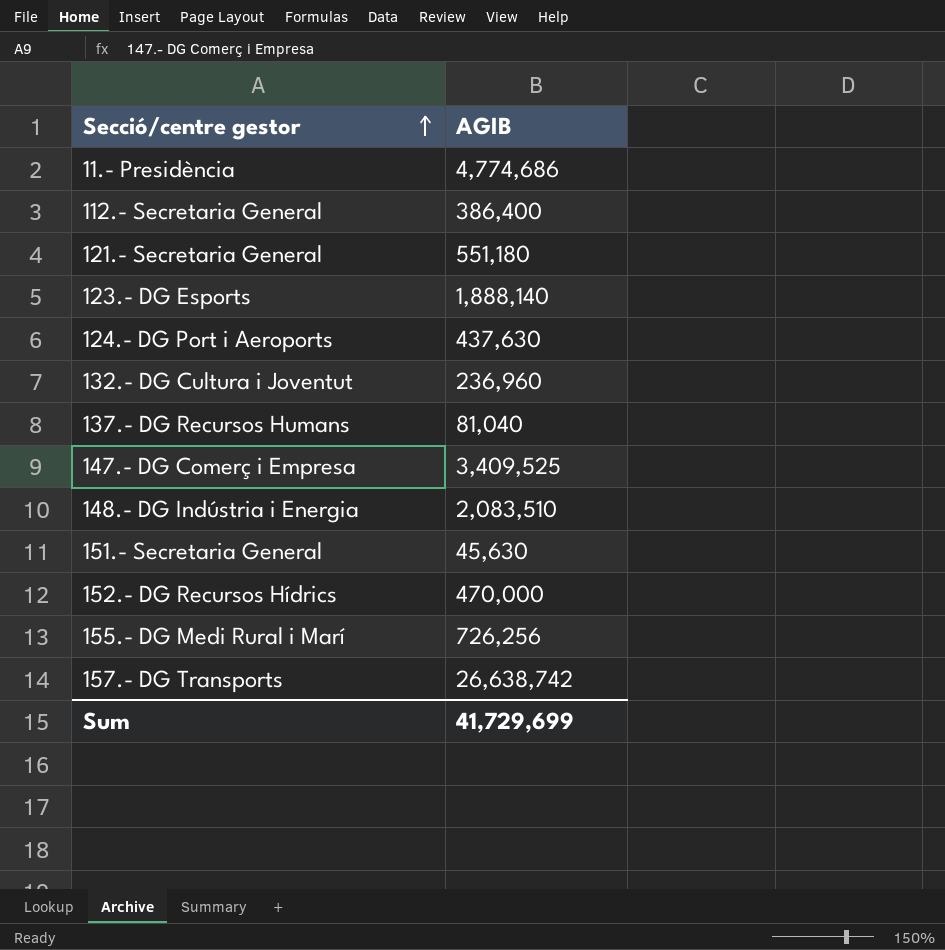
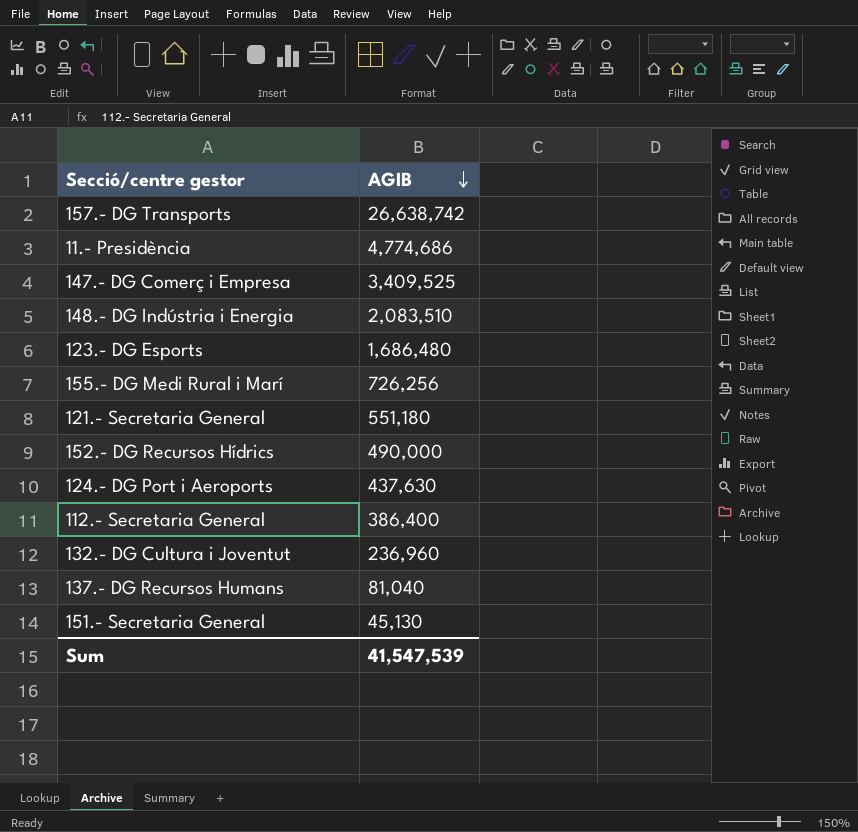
row order: Secció/centre gestor ascending -> AGIB descending
123.- DG Esports | AGIB: 1,888,140 -> 1,686,480
152.- DG Recursos Hídrics | AGIB: 470,000 -> 490,000
151.- Secretaria General | AGIB: 45,630 -> 45,130
Sum | AGIB: 41,729,699 -> 41,547,539

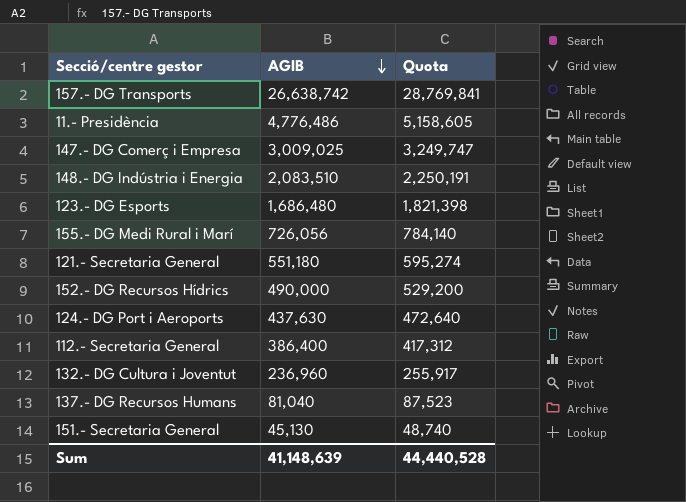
column Quota | formula: none -> [AGIB] * 1.08
11.- Presidència | AGIB: 4,774,686 -> 4,776,486
147.- DG Comerç i Empresa | AGIB: 3,409,525 -> 3,009,025
155.- DG Medi Rural i Marí | AGIB: 726,256 -> 726,056
Sum | AGIB: 41,547,539 -> 41,148,639

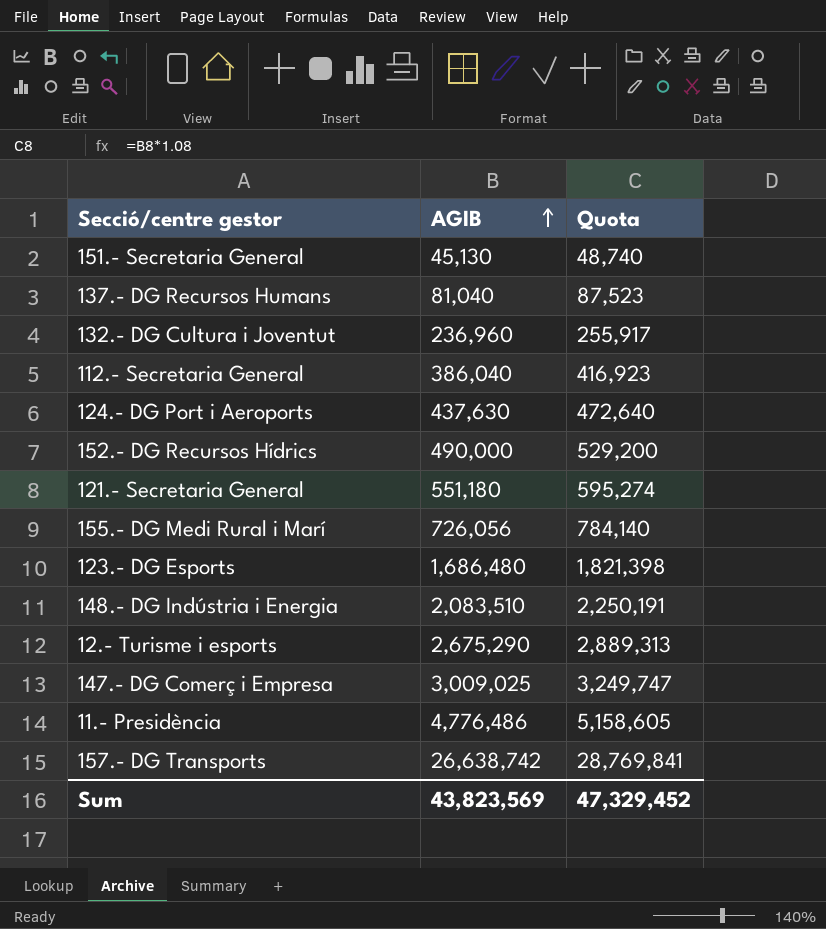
row order: AGIB descending -> AGIB ascending
112.- Secretaria General | AGIB: 386,400 -> 386,040
112.- Secretaria General | Quota: 417,312 -> 416,923
row 12.- Turisme i esports: none -> 2,675,290 | 2,889,313
Sum | AGIB: 41,148,639 -> 43,823,569
Sum | Quota: 44,440,528 -> 47,329,452

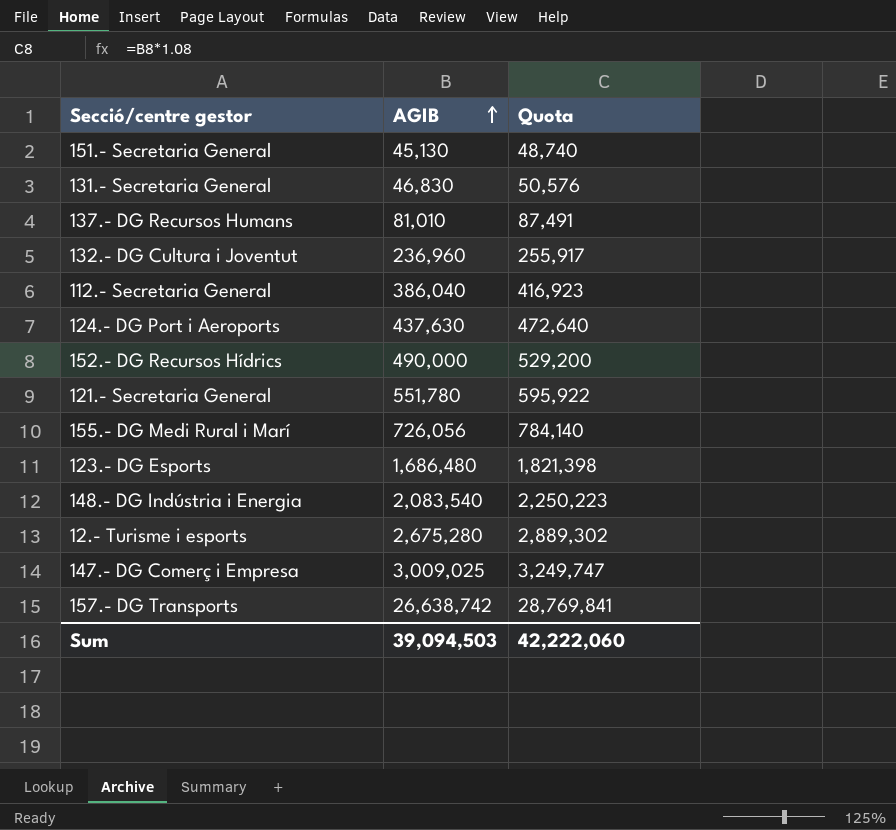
row 11.- Presidència: 4,776,486 | 5,158,605 -> none
row 131.- Secretaria General: none -> 46,830 | 50,576
137.- DG Recursos Humans | AGIB: 81,040 -> 81,010
137.- DG Recursos Humans | Quota: 87,523 -> 87,491
121.- Secretaria General | AGIB: 551,180 -> 551,780
121.- Secretaria General | Quota: 595,274 -> 595,922
148.- DG Indústria i Energia | AGIB: 2,083,510 -> 2,083,540
148.- DG Indústria i Energia | Quota: 2,250,191 -> 2,250,223
12.- Turisme i esports | AGIB: 2,675,290 -> 2,675,280
12.- Turisme i esports | Quota: 2,889,313 -> 2,889,302
Sum | AGIB: 43,823,569 -> 39,094,503
Sum | Quota: 47,329,452 -> 42,222,060

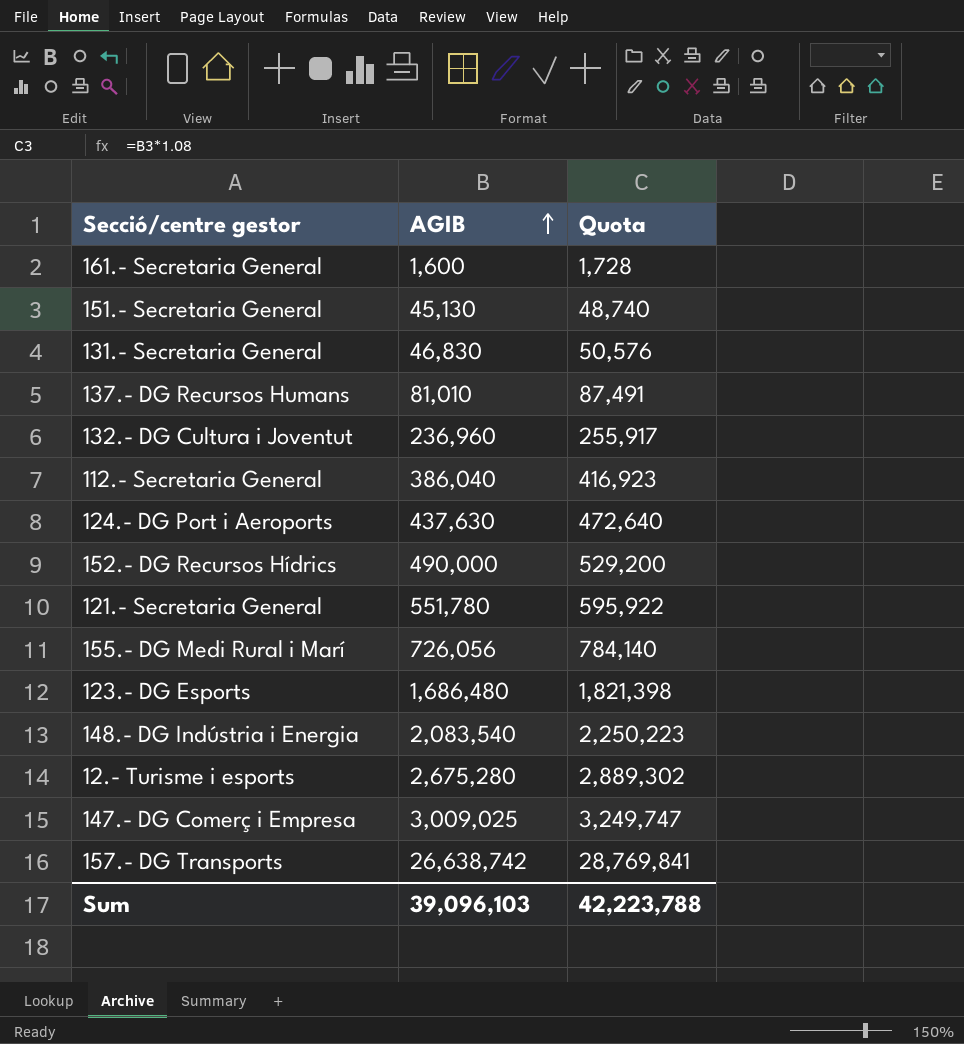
row 161.- Secretaria General: none -> 1,600 | 1,728
Sum | AGIB: 39,094,503 -> 39,096,103
Sum | Quota: 42,222,060 -> 42,223,788

